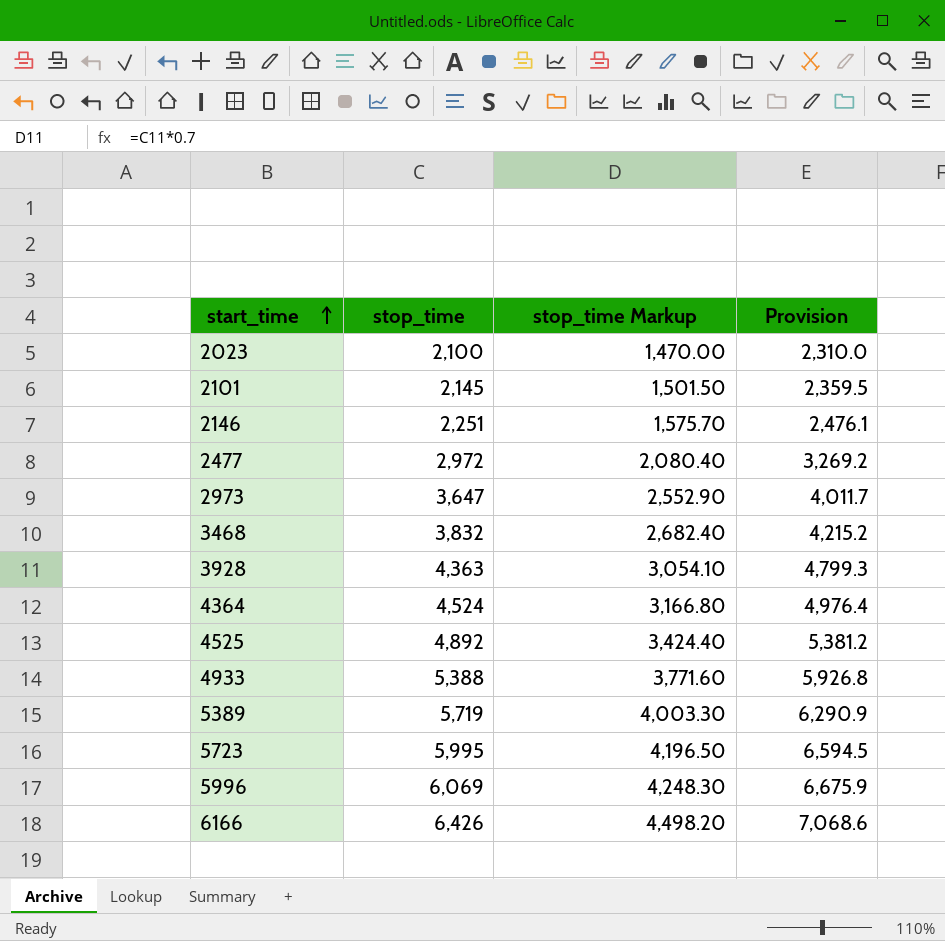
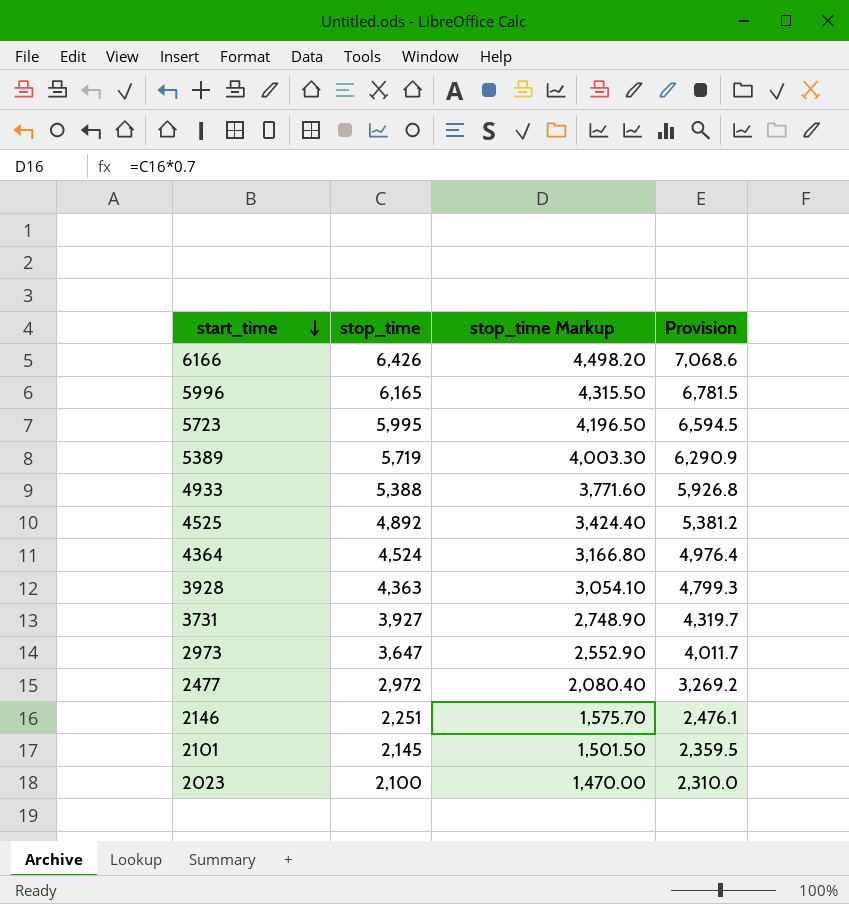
row order: start_time ascending -> start_time descending
row 3468: 3,832 | 2,682.40 | 4,215.2 -> none
5996 | stop_time: 6,069 -> 6,165
5996 | stop_time Markup: 4,248.30 -> 4,315.50
5996 | Provision: 6,675.9 -> 6,781.5
row 3731: none -> 3,927 | 2,748.90 | 4,319.7

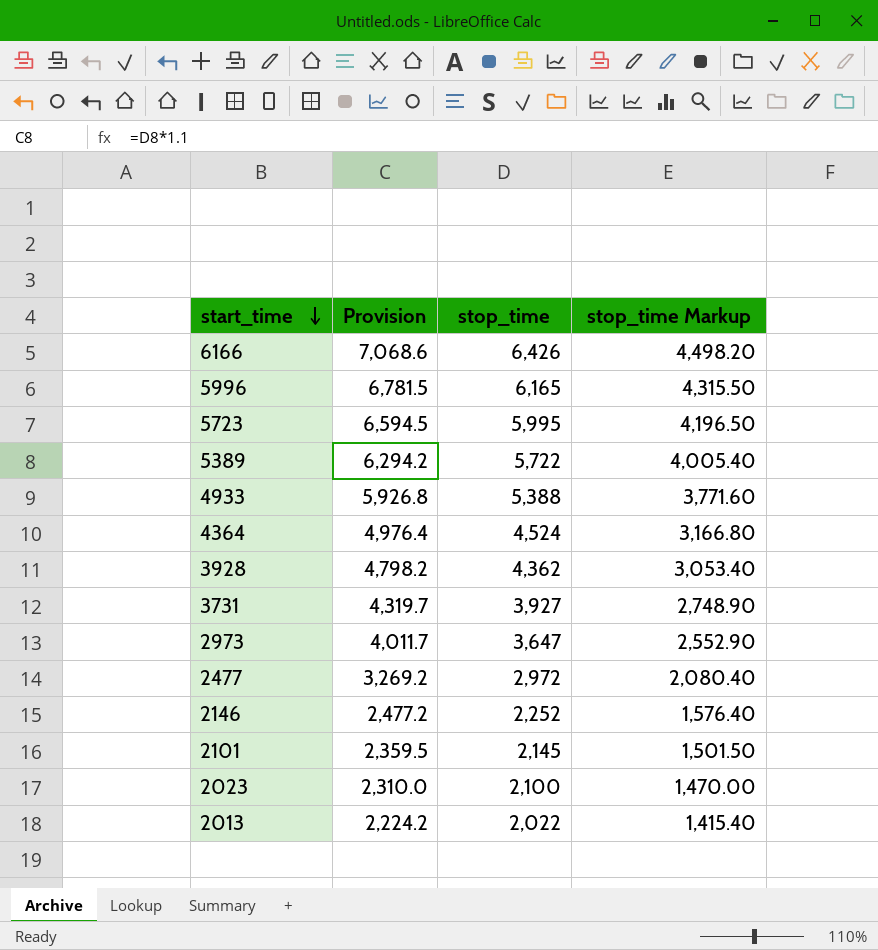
column Provision | position: 4 -> 2
row 4525: 4,892 | 3,424.40 | 5,381.2 -> none
5389 | Provision: 6,290.9 -> 6,294.2
5389 | stop_time: 5,719 -> 5,722
5389 | stop_time Markup: 4,003.30 -> 4,005.40
3928 | Provision: 4,799.3 -> 4,798.2
3928 | stop_time: 4,363 -> 4,362
3928 | stop_time Markup: 3,054.10 -> 3,053.40
2146 | Provision: 2,476.1 -> 2,477.2
2146 | stop_time: 2,251 -> 2,252
2146 | stop_time Markup: 1,575.70 -> 1,576.40
row 2013: none -> 2,224.2 | 2,022 | 1,415.40

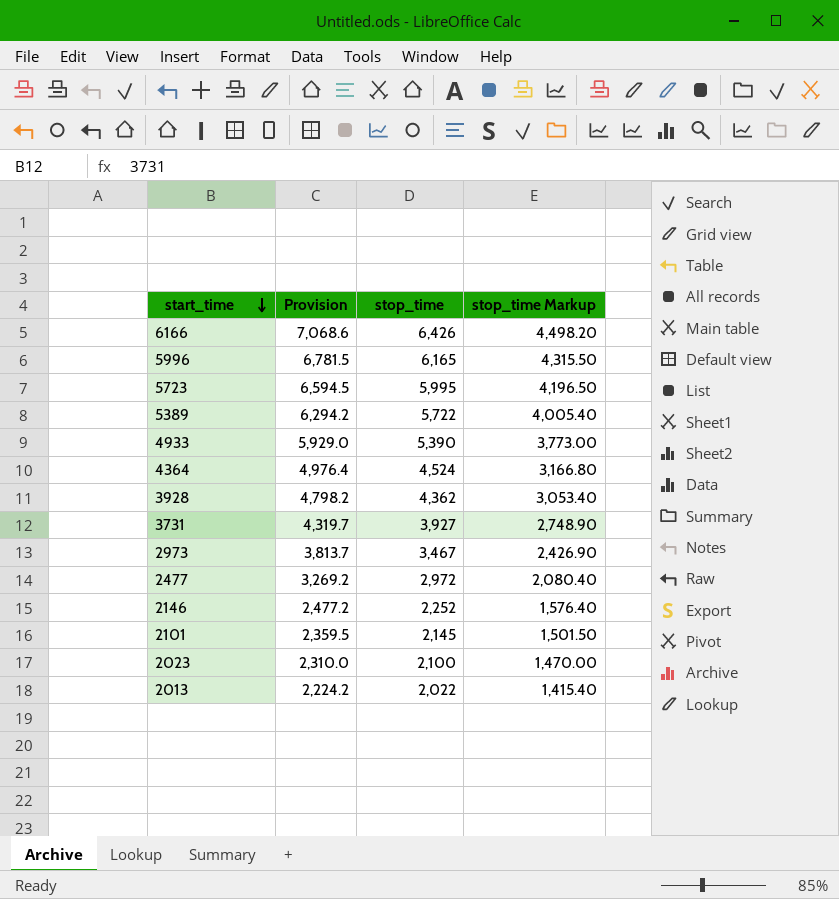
4933 | Provision: 5,926.8 -> 5,929.0
4933 | stop_time: 5,388 -> 5,390
4933 | stop_time Markup: 3,771.60 -> 3,773.00
2973 | Provision: 4,011.7 -> 3,813.7
2973 | stop_time: 3,647 -> 3,467
2973 | stop_time Markup: 2,552.90 -> 2,426.90

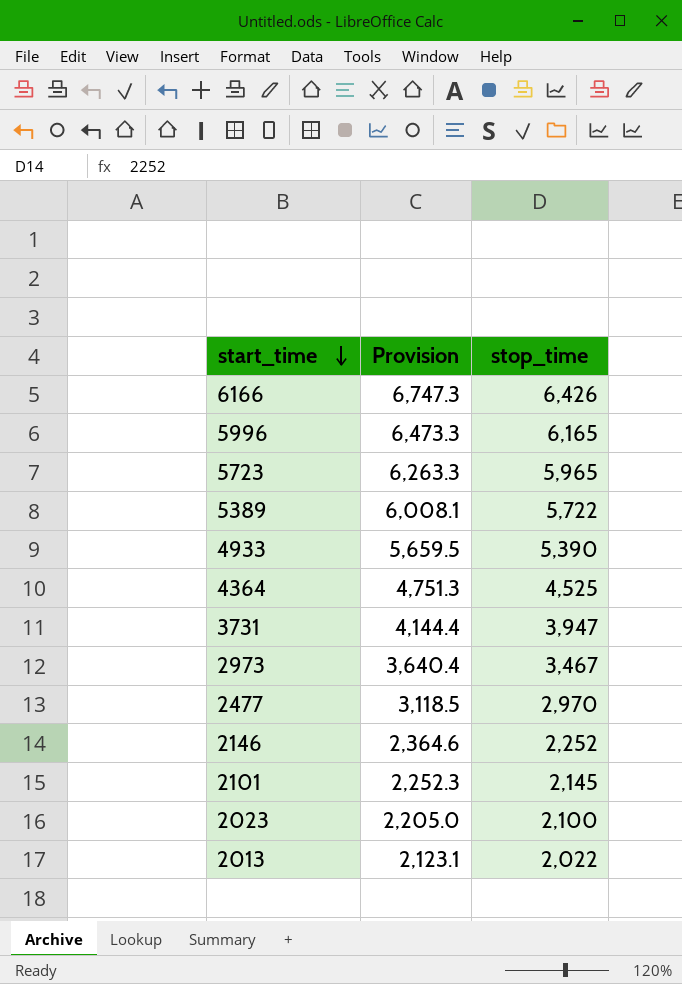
column stop_time Markup | formula: [stop_time] * 0.7 -> none
column Provision | formula: [stop_time] * 1.1 -> [stop_time] * 1.05
row 3928: 4,798.2 | 4,362 | 3,053.40 -> none
5723 | stop_time: 5,995 -> 5,965
4364 | stop_time: 4,524 -> 4,525
3731 | stop_time: 3,927 -> 3,947
2477 | stop_time: 2,972 -> 2,970

